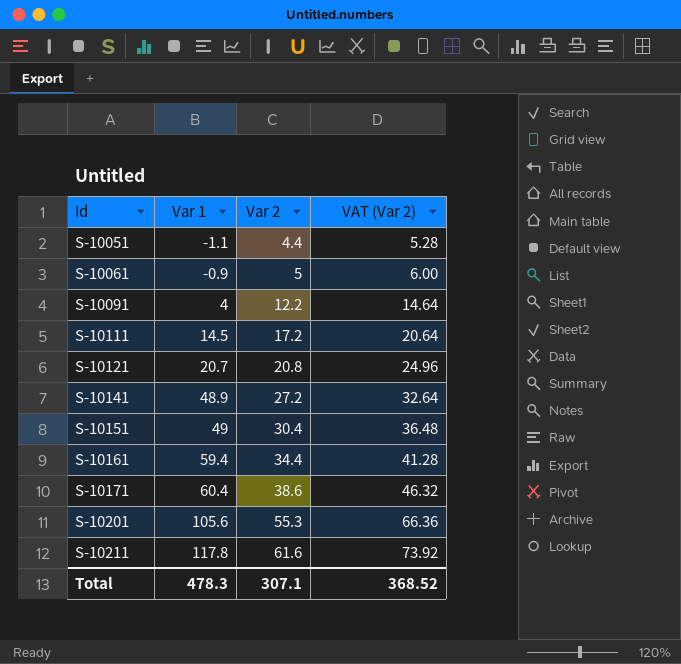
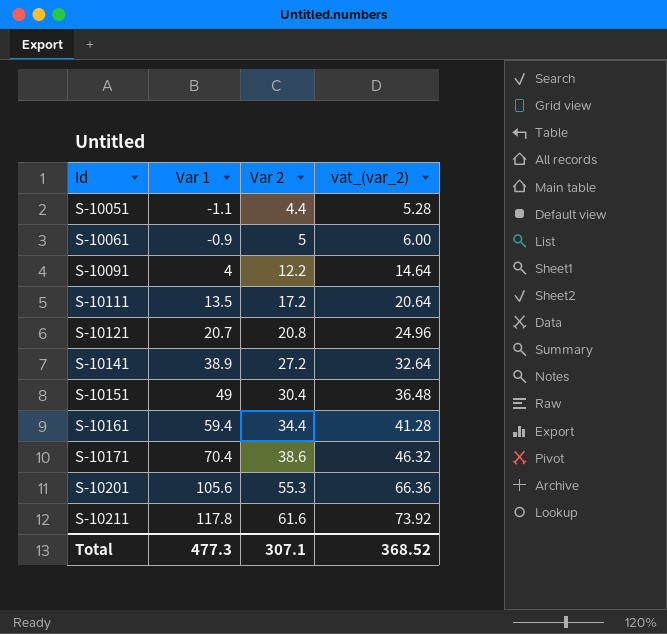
column name: VAT (Var 2) -> vat_(var_2)
S-10111 | Var 1: 14.5 -> 13.5
S-10141 | Var 1: 48.9 -> 38.9
S-10171 | Var 1: 60.4 -> 70.4
Total | Var 1: 478.3 -> 477.3

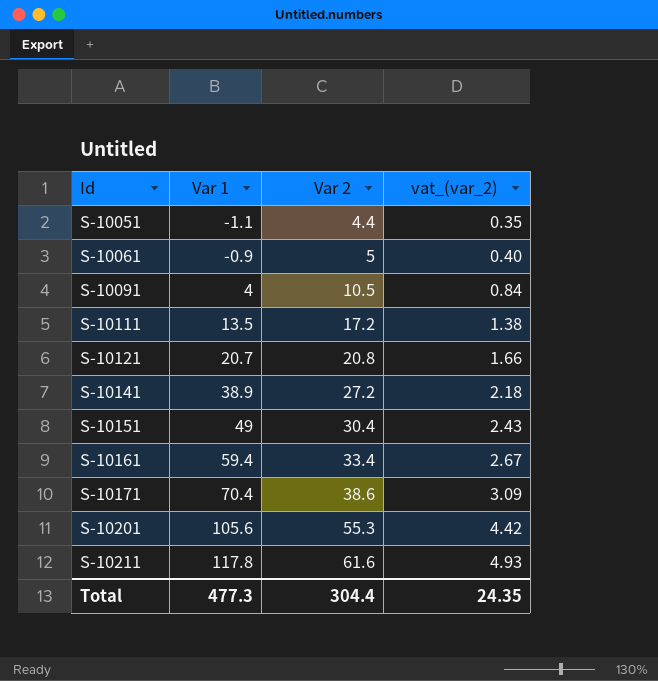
column vat_(var_2) | formula: [Var 2] * 1.2 -> [Var 2] * 0.08
S-10091 | Var 2: 12.2 -> 10.5
S-10161 | Var 2: 34.4 -> 33.4
Total | Var 2: 307.1 -> 304.4
Total | vat_(var_2): 368.52 -> 24.35

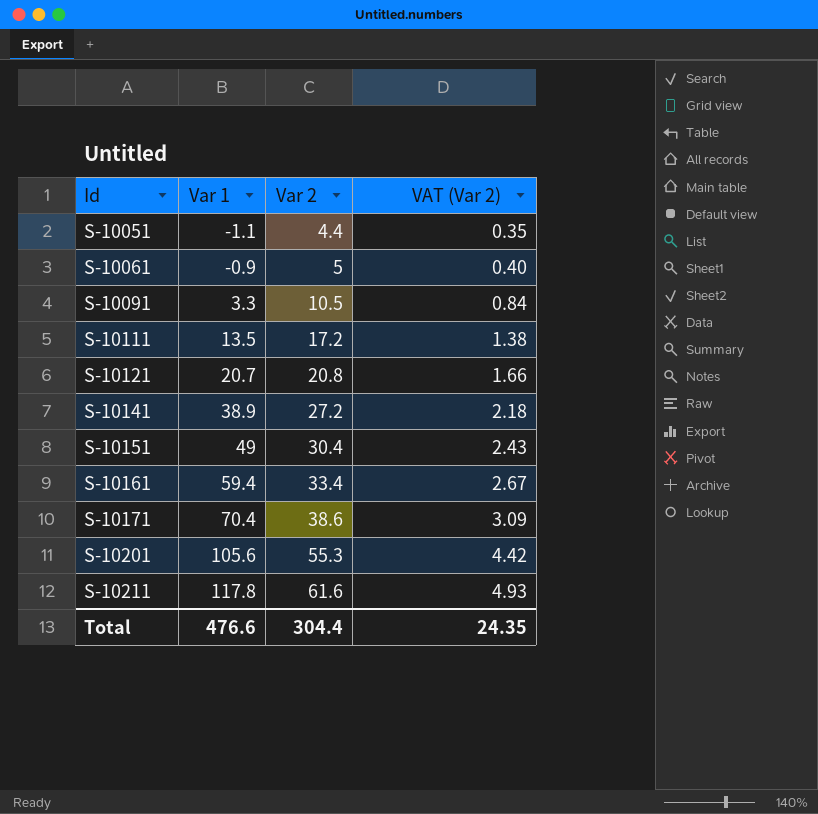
column name: vat_(var_2) -> VAT (Var 2)
S-10091 | Var 1: 4 -> 3.3
Total | Var 1: 477.3 -> 476.6

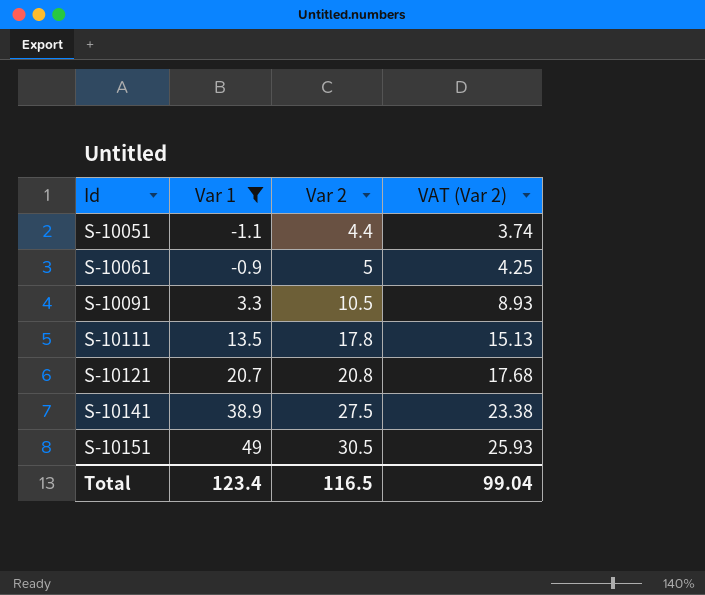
filter: none -> Var 1 <= 49
column VAT (Var 2) | formula: [Var 2] * 0.08 -> [Var 2] * 0.85
S-10111 | Var 2: 17.2 -> 17.8
S-10141 | Var 2: 27.2 -> 27.5
S-10151 | Var 2: 30.4 -> 30.5
Total | Var 1: 476.6 -> 123.4
Total | Var 2: 304.4 -> 116.5
Total | VAT (Var 2): 24.35 -> 99.04

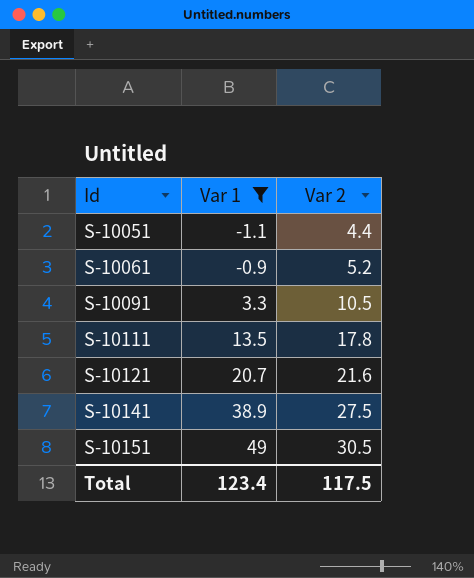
column VAT (Var 2) | formula: [Var 2] * 0.85 -> none
S-10061 | Var 2: 5 -> 5.2
S-10121 | Var 2: 20.8 -> 21.6
Total | Var 2: 116.5 -> 117.5

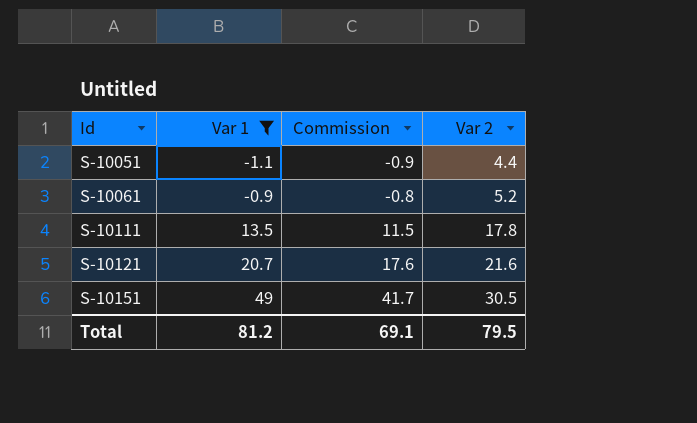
column Commission | formula: none -> [Var 1] * 0.85
row S-10091: 3.3 | 10.5 -> none
row S-10141: 38.9 | 27.5 -> none
Total | Var 1: 123.4 -> 81.2
Total | Var 2: 117.5 -> 79.5

